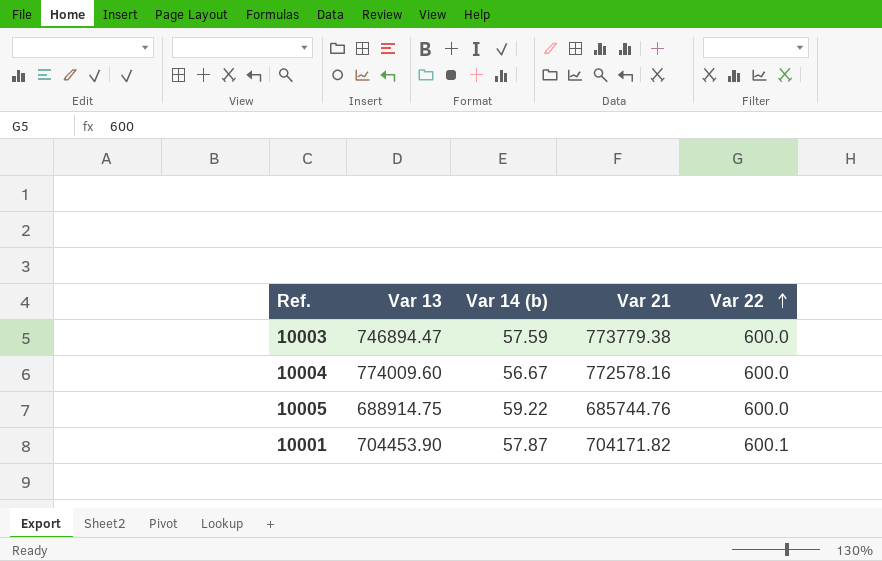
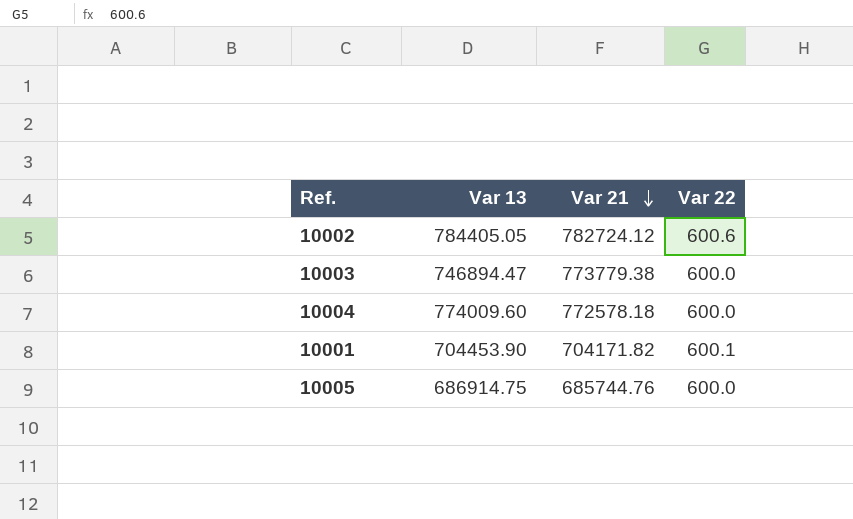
row order: Var 22 ascending -> Var 21 descending
column Var 14 (b) | position: 3 -> none
row 10002: none -> 784405.05 | 782724.12 | 600.6
10004 | Var 21: 772578.16 -> 772578.18
10005 | Var 13: 688914.75 -> 686914.75

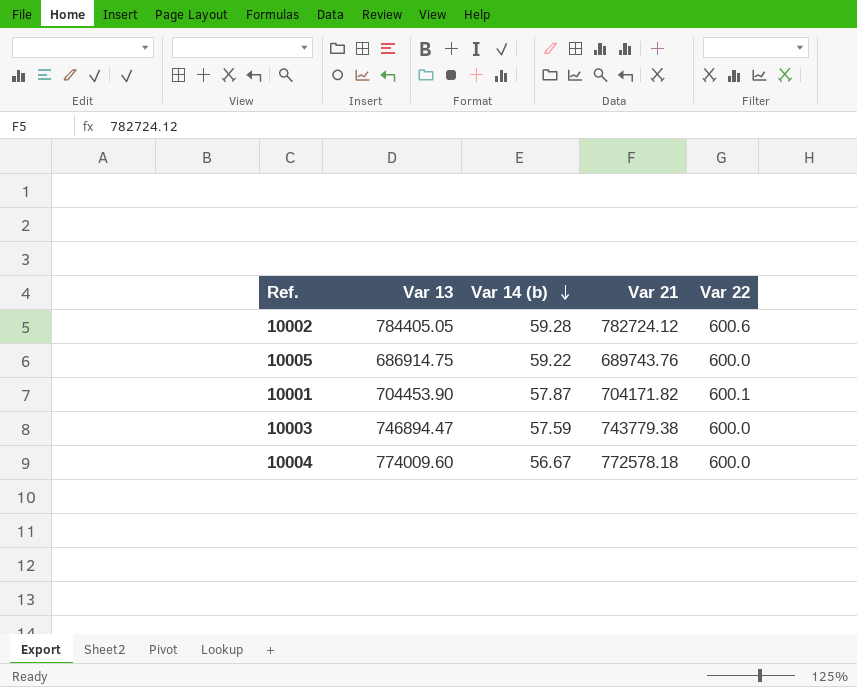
row order: Var 21 descending -> Var 14 (b) descending
column Var 14 (b) | position: none -> 3
10005 | Var 21: 685744.76 -> 689743.76
10003 | Var 21: 773779.38 -> 743779.38

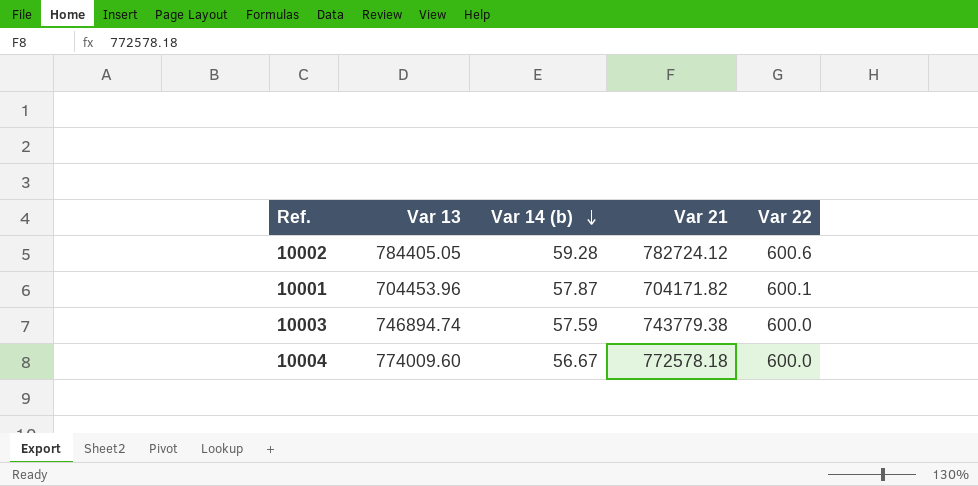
row 10005: 686914.75 | 59.22 | 689743.76 | 600.0 -> none
10001 | Var 13: 704453.90 -> 704453.96
10003 | Var 13: 746894.47 -> 746894.74

